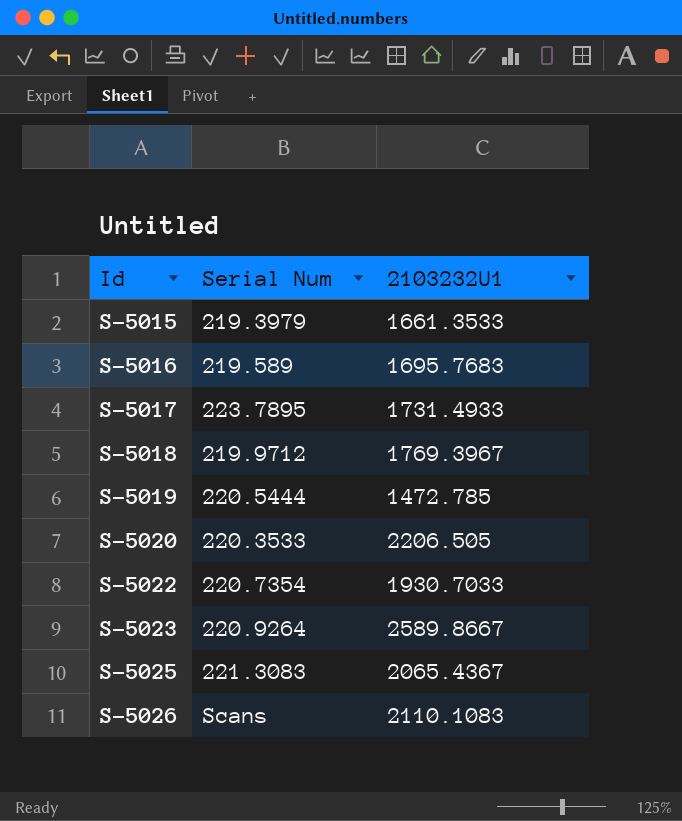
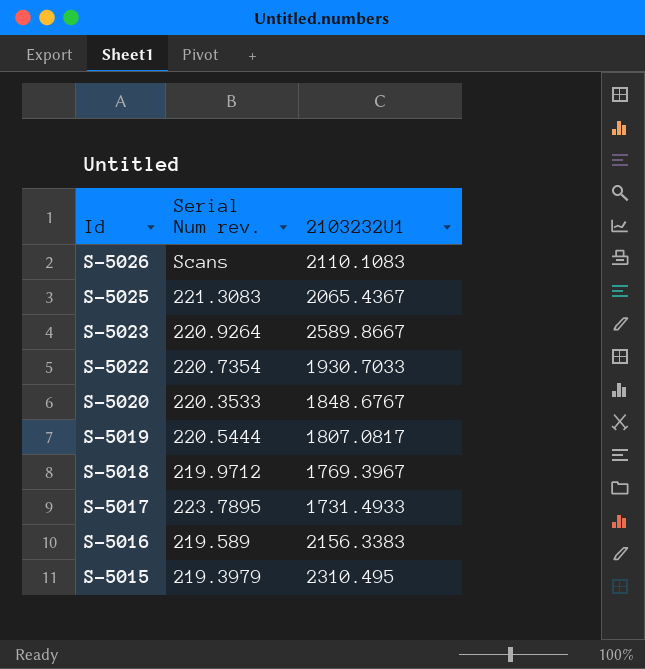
row order: Id ascending -> Id descending
column name: Serial Num -> Serial Num rev.
S-5020 | 2103232U1: 2206.505 -> 1848.6767
S-5019 | 2103232U1: 1472.785 -> 1807.0817
S-5016 | 2103232U1: 1695.7683 -> 2156.3383
S-5015 | 2103232U1: 1661.3533 -> 2310.495

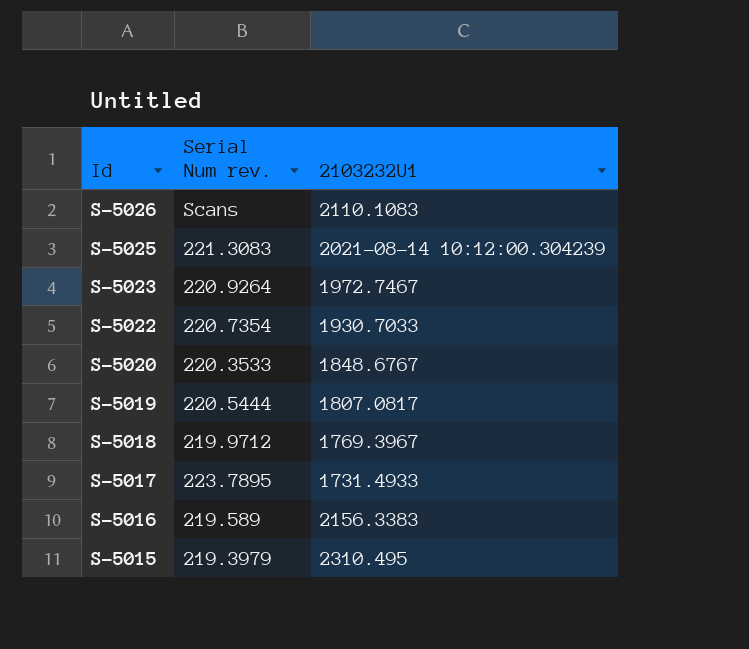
S-5025 | 2103232U1: 2065.4367 -> 2021-08-14 10:12:00.304239
S-5023 | 2103232U1: 2589.8667 -> 1972.7467

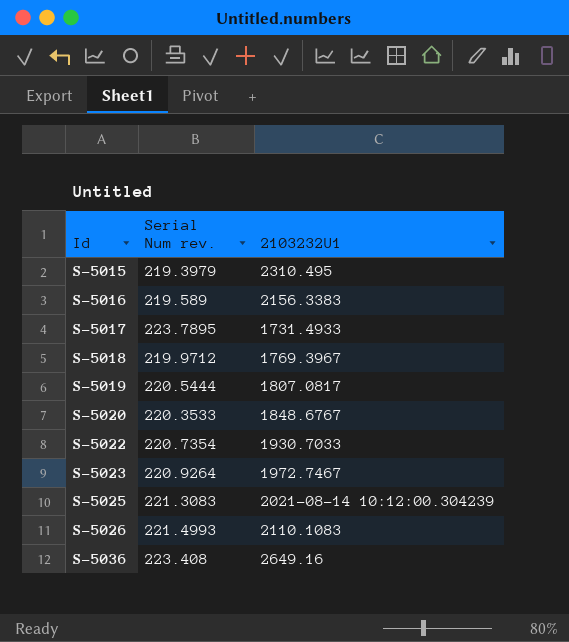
row order: Id descending -> Id ascending
S-5026 | Serial Num rev.: Scans -> 221.4993
row S-5036: none -> 223.408 | 2649.16

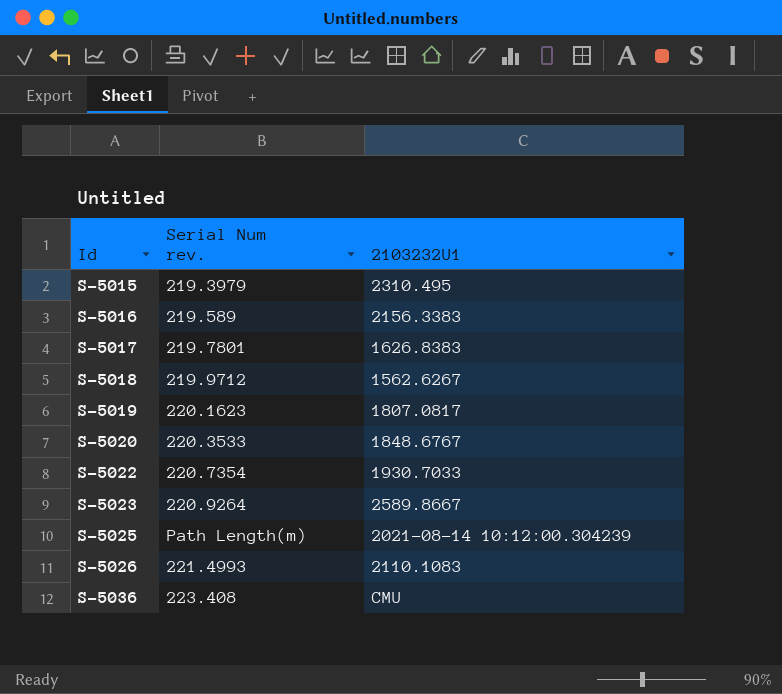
S-5017 | Serial Num rev.: 223.7895 -> 219.7801
S-5017 | 2103232U1: 1731.4933 -> 1626.8383
S-5018 | 2103232U1: 1769.3967 -> 1562.6267
S-5019 | Serial Num rev.: 220.5444 -> 220.1623
S-5023 | 2103232U1: 1972.7467 -> 2589.8667
S-5025 | Serial Num rev.: 221.3083 -> Path Length(m)
S-5036 | 2103232U1: 2649.16 -> CMU

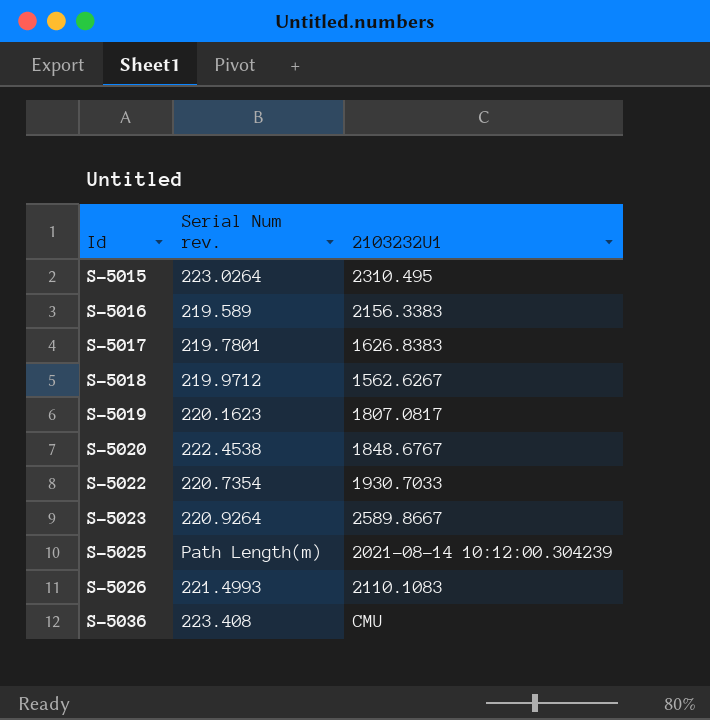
S-5015 | Serial Num rev.: 219.3979 -> 223.0264
S-5020 | Serial Num rev.: 220.3533 -> 222.4538

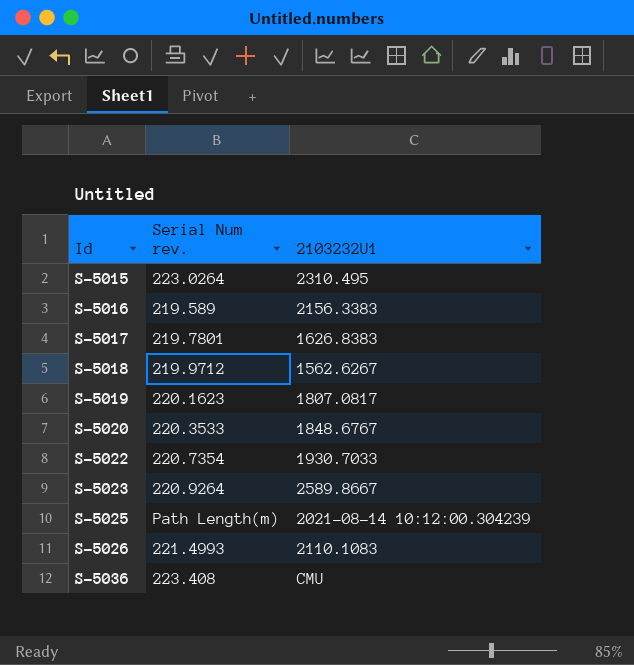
S-5020 | Serial Num rev.: 222.4538 -> 220.3533

